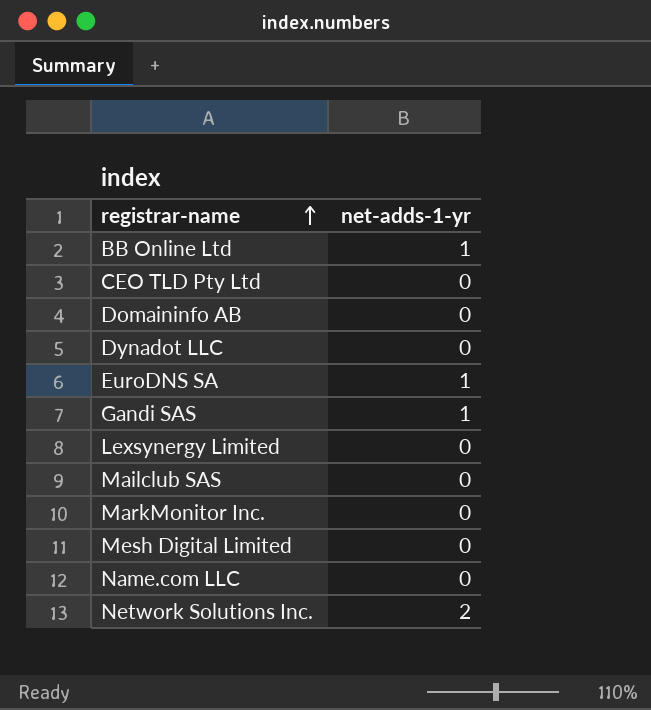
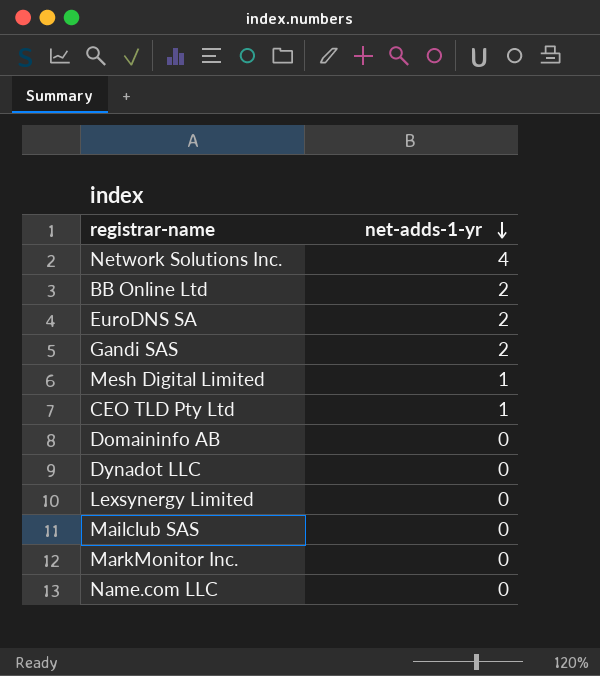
row order: registrar-name ascending -> net-adds-1-yr descending
Network Solutions Inc. | net-adds-1-yr: 2 -> 4
BB Online Ltd | net-adds-1-yr: 1 -> 2
EuroDNS SA | net-adds-1-yr: 1 -> 2
Gandi SAS | net-adds-1-yr: 1 -> 2
Mesh Digital Limited | net-adds-1-yr: 0 -> 1
CEO TLD Pty Ltd | net-adds-1-yr: 0 -> 1

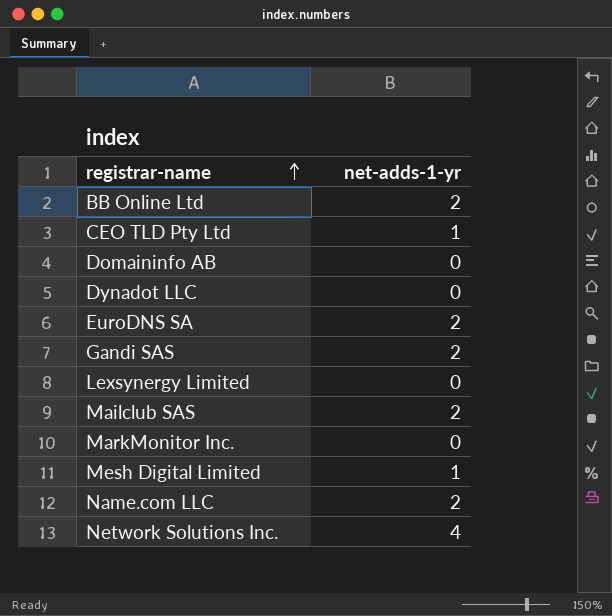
row order: net-adds-1-yr descending -> registrar-name ascending
Mailclub SAS | net-adds-1-yr: 0 -> 2
Name.com LLC | net-adds-1-yr: 0 -> 2

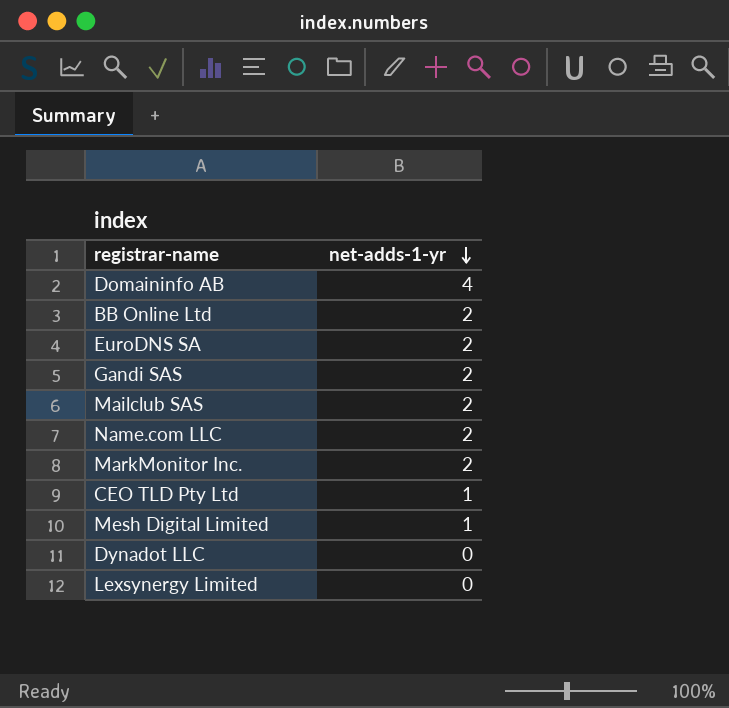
row order: registrar-name ascending -> net-adds-1-yr descending
row Network Solutions Inc.: 4 -> none
Domaininfo AB | net-adds-1-yr: 0 -> 4
MarkMonitor Inc. | net-adds-1-yr: 0 -> 2

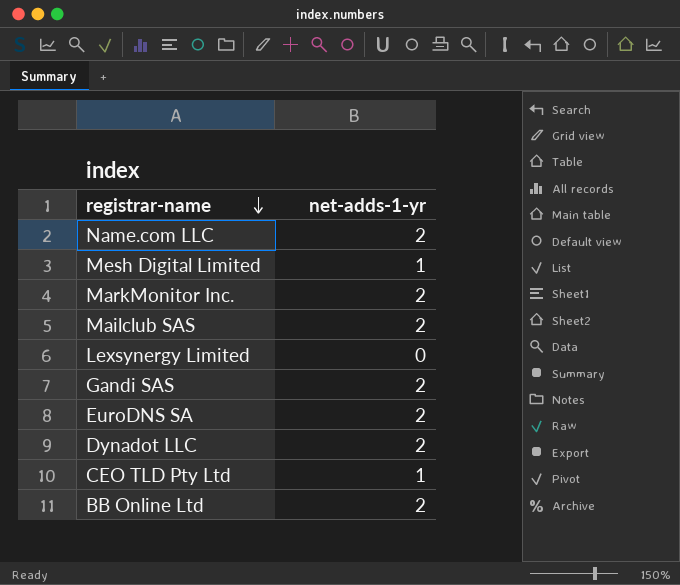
row order: net-adds-1-yr descending -> registrar-name descending
row Domaininfo AB: 4 -> none
Dynadot LLC | net-adds-1-yr: 0 -> 2

